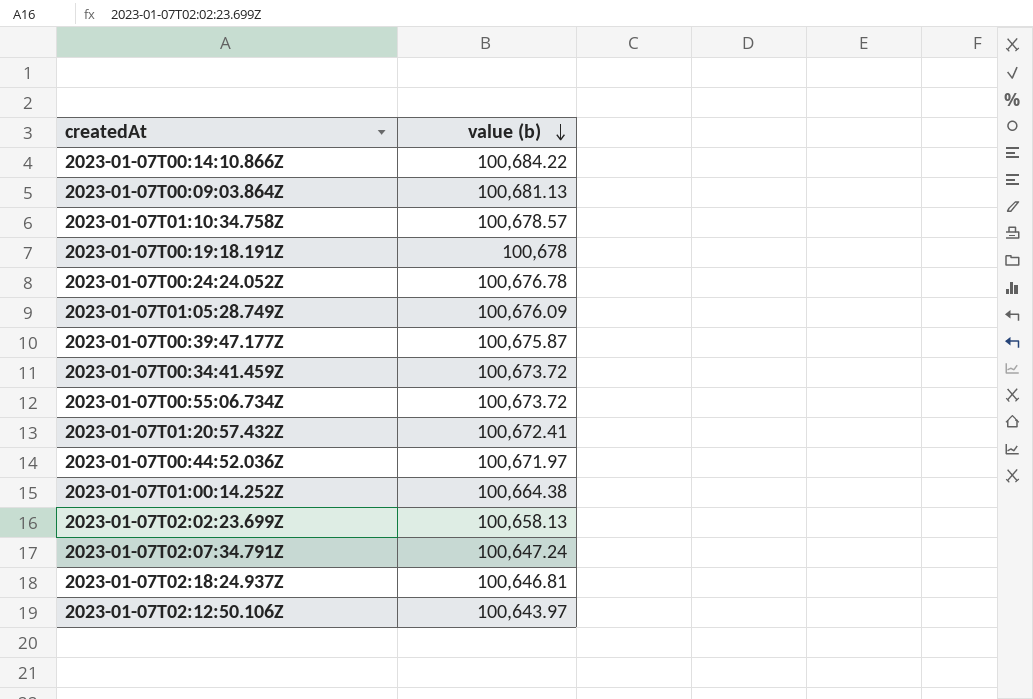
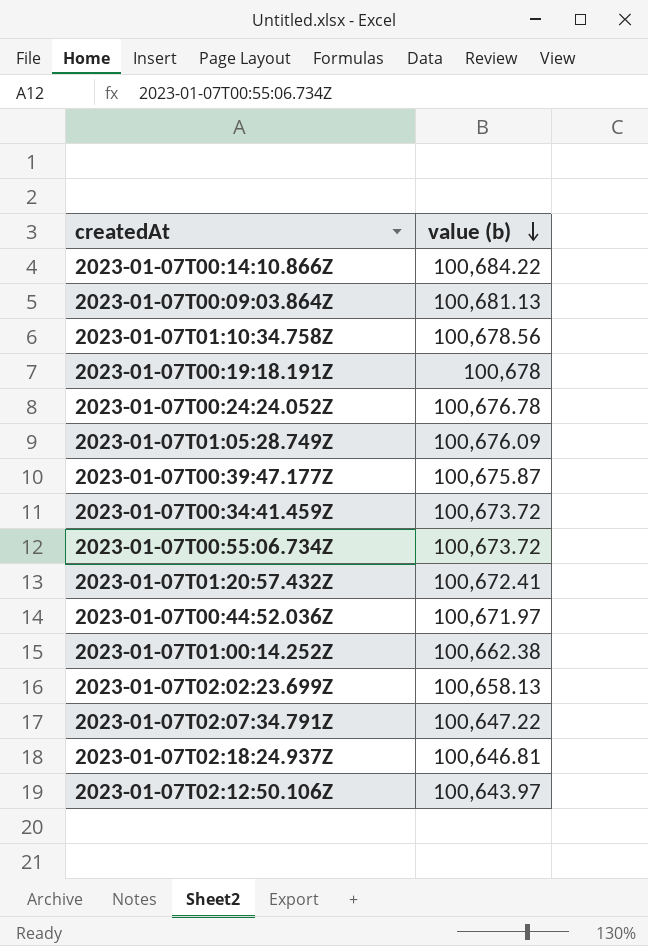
2023-01-07T01:10:34.758Z | value (b): 100,678.57 -> 100,678.56
2023-01-07T01:00:14.252Z | value (b): 100,664.38 -> 100,662.38
2023-01-07T02:07:34.791Z | value (b): 100,647.24 -> 100,647.22

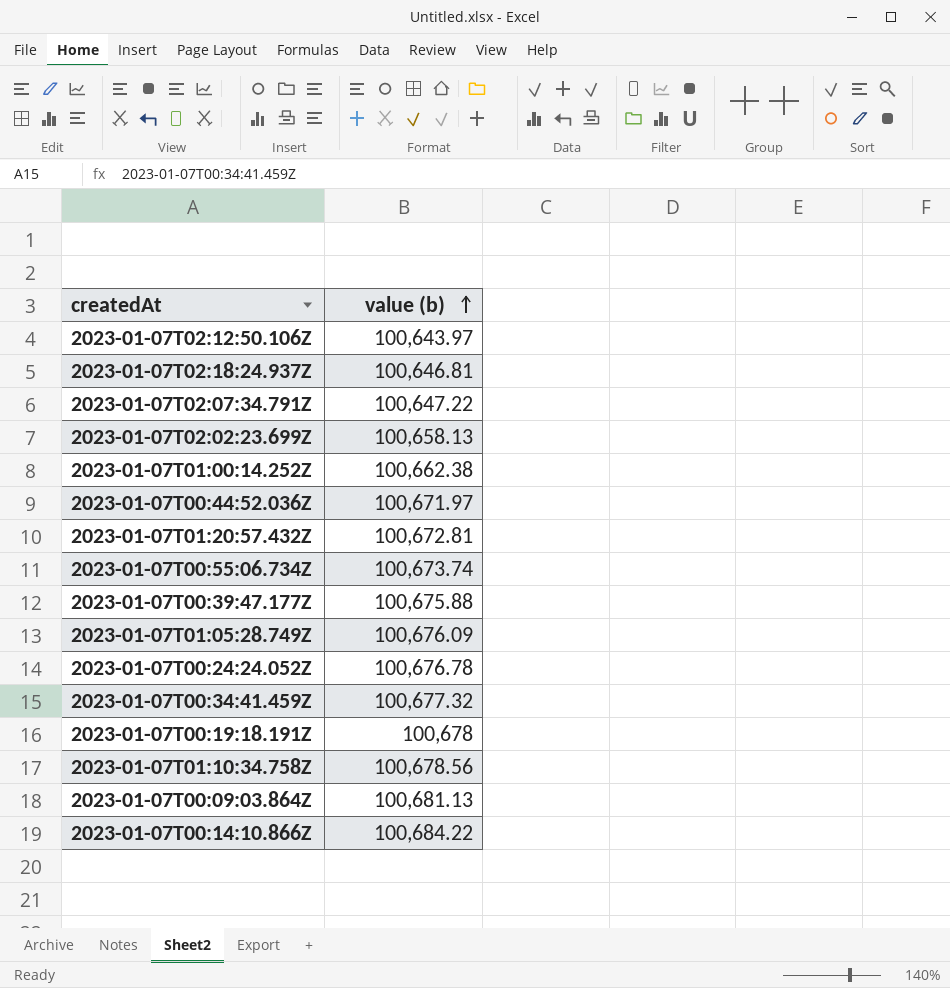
row order: value (b) descending -> value (b) ascending
2023-01-07T01:20:57.432Z | value (b): 100,672.41 -> 100,672.81
2023-01-07T00:55:06.734Z | value (b): 100,673.72 -> 100,673.74
2023-01-07T00:39:47.177Z | value (b): 100,675.87 -> 100,675.88
2023-01-07T00:34:41.459Z | value (b): 100,673.72 -> 100,677.32

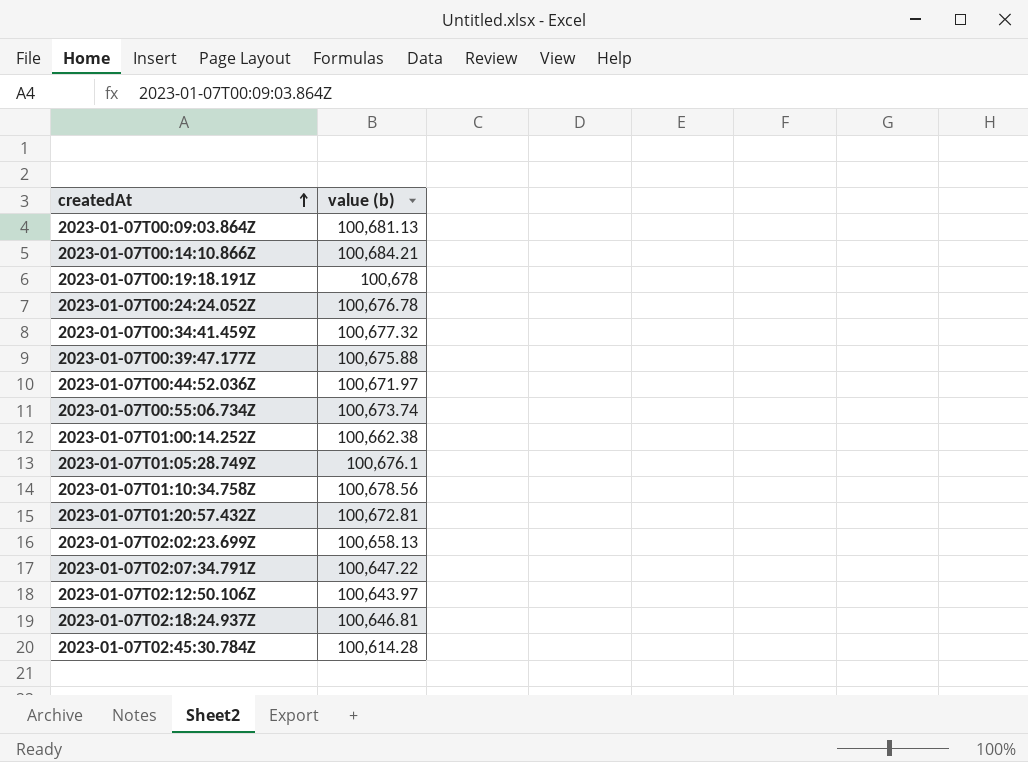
row order: value (b) ascending -> createdAt ascending
2023-01-07T00:14:10.866Z | value (b): 100,684.22 -> 100,684.21
2023-01-07T01:05:28.749Z | value (b): 100,676.09 -> 100,676.1
row 2023-01-07T02:45:30.784Z: none -> 100,614.28

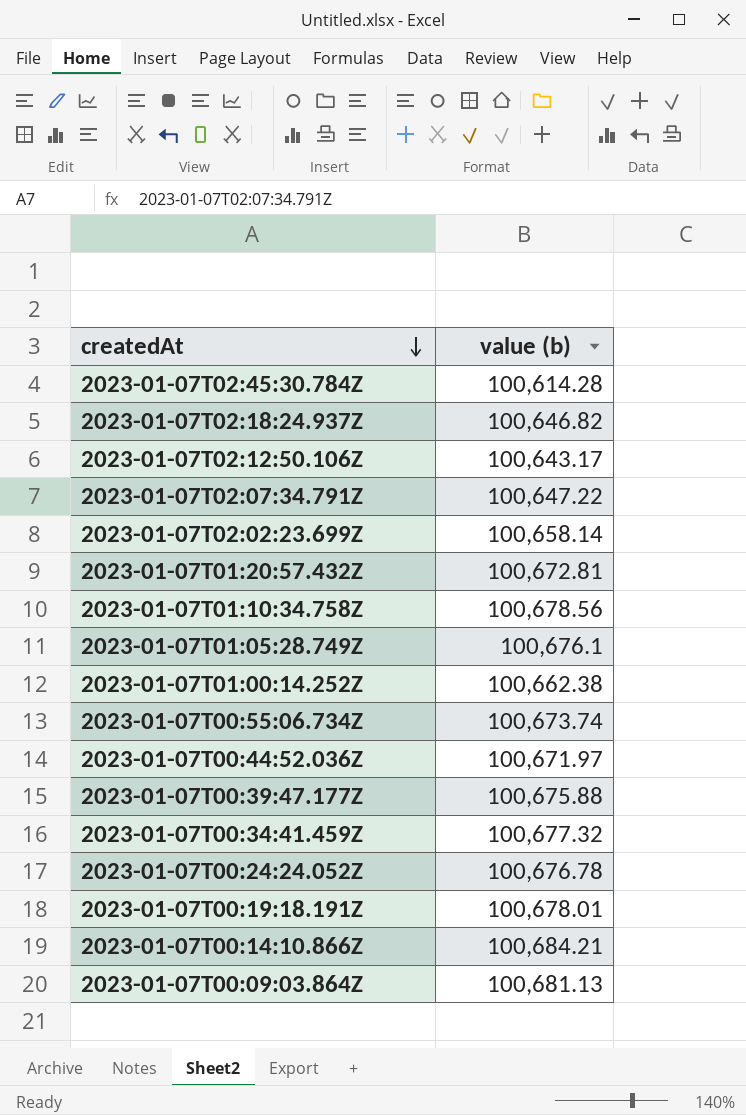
row order: createdAt ascending -> createdAt descending
2023-01-07T02:18:24.937Z | value (b): 100,646.81 -> 100,646.82
2023-01-07T02:12:50.106Z | value (b): 100,643.97 -> 100,643.17
2023-01-07T02:02:23.699Z | value (b): 100,658.13 -> 100,658.14
2023-01-07T00:19:18.191Z | value (b): 100,678 -> 100,678.01

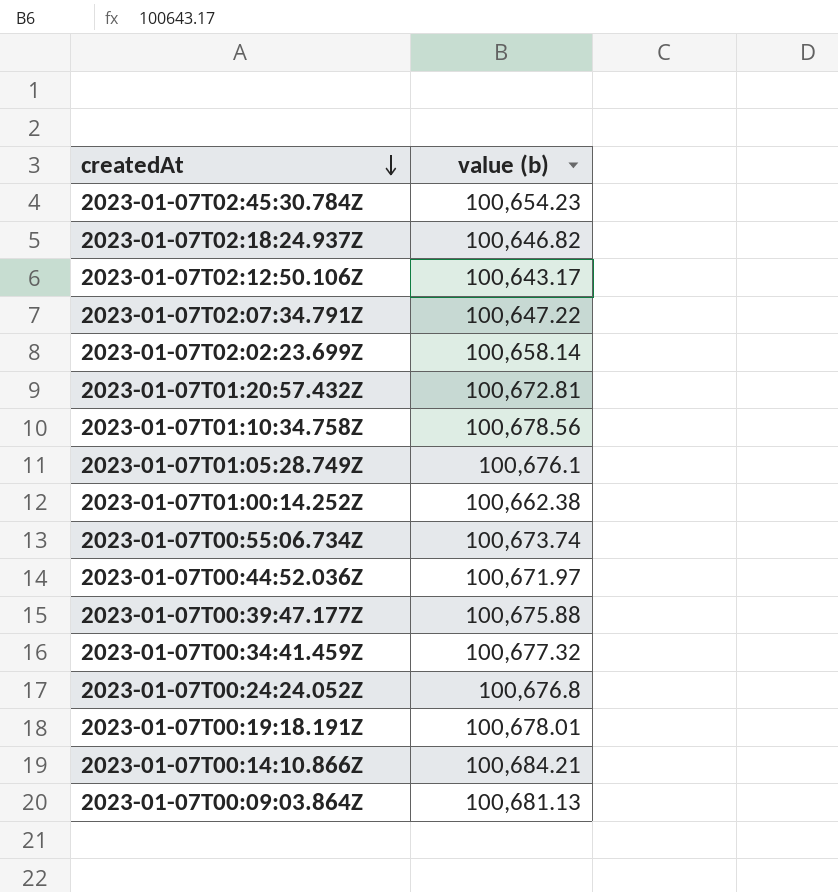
2023-01-07T02:45:30.784Z | value (b): 100,614.28 -> 100,654.23
2023-01-07T00:24:24.052Z | value (b): 100,676.78 -> 100,676.8

